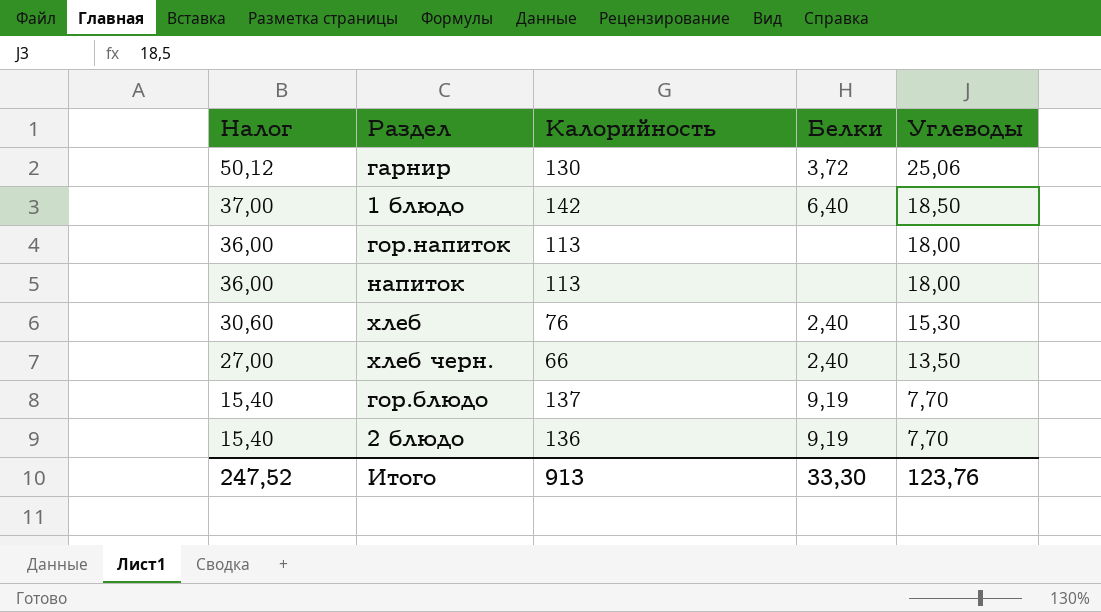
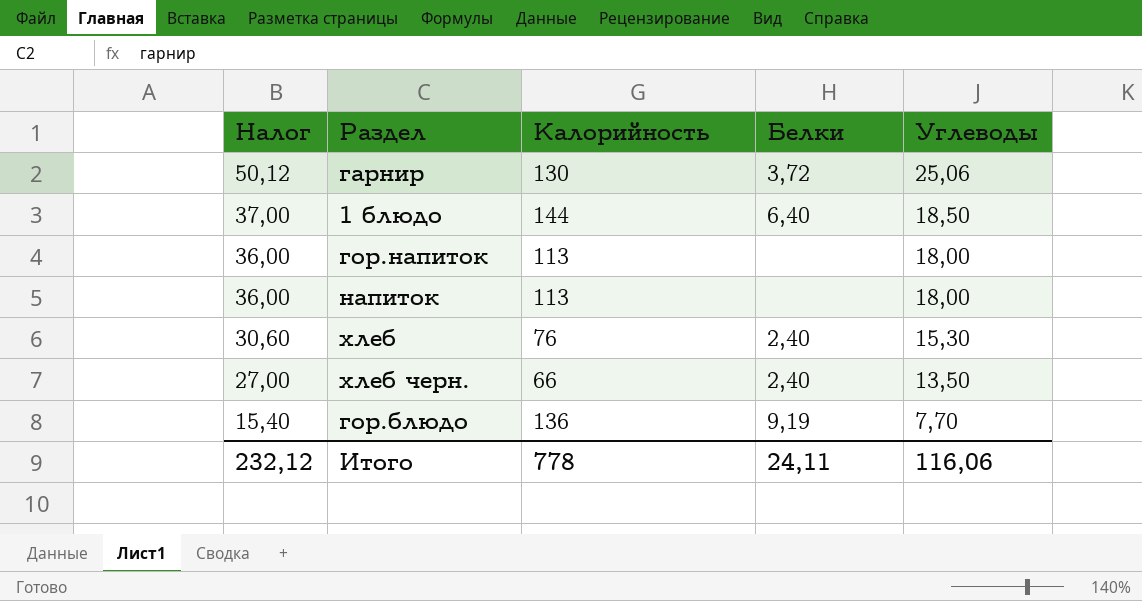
row 2 блюдо: 15,40 | 136 | 9,19 | 7,70 -> none
1 блюдо | Калорийность: 142 -> 144
гор.блюдо | Калорийность: 137 -> 136
Итого | Налог: 247,52 -> 232,12
Итого | Калорийность: 913 -> 778
Итого | Белки: 33,30 -> 24,11
Итого | Углеводы: 123,76 -> 116,06

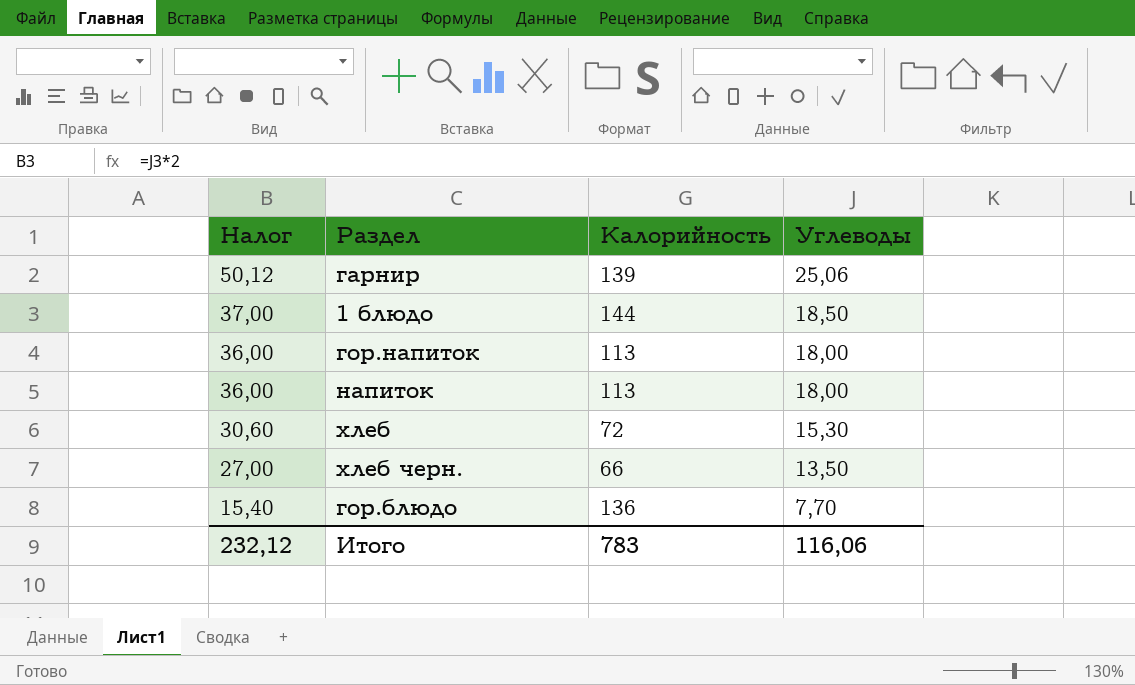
column Белки | position: 4 -> none
гарнир | Калорийность: 130 -> 139
хлеб | Калорийность: 76 -> 72
Итого | Калорийность: 778 -> 783

